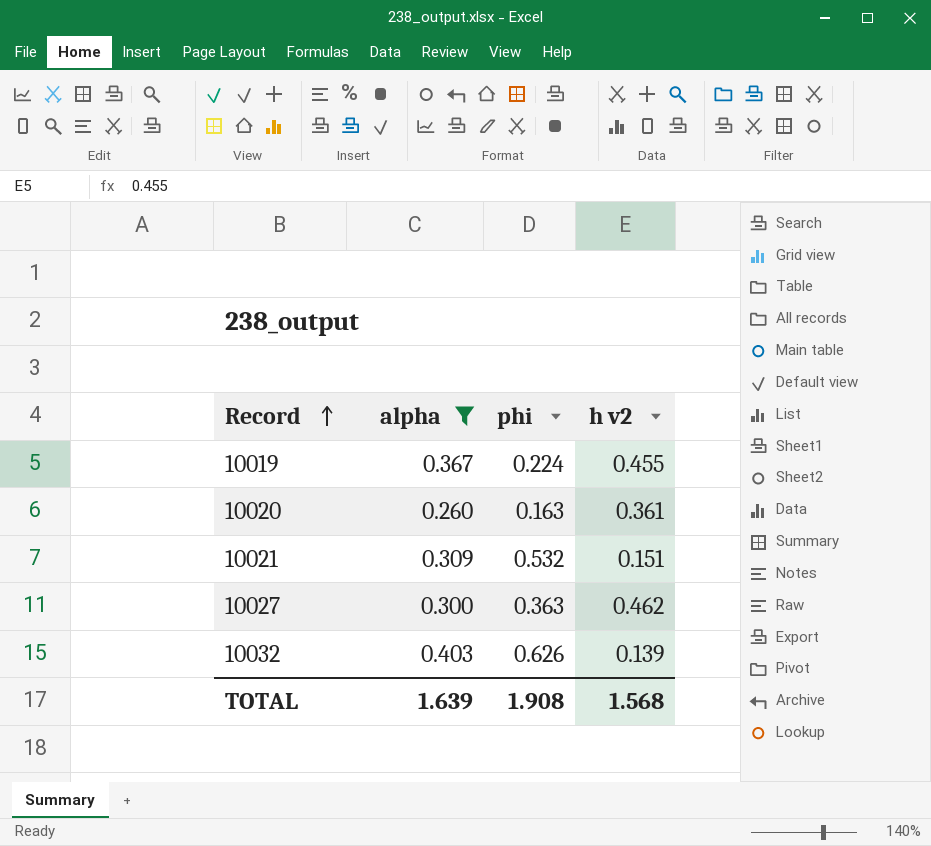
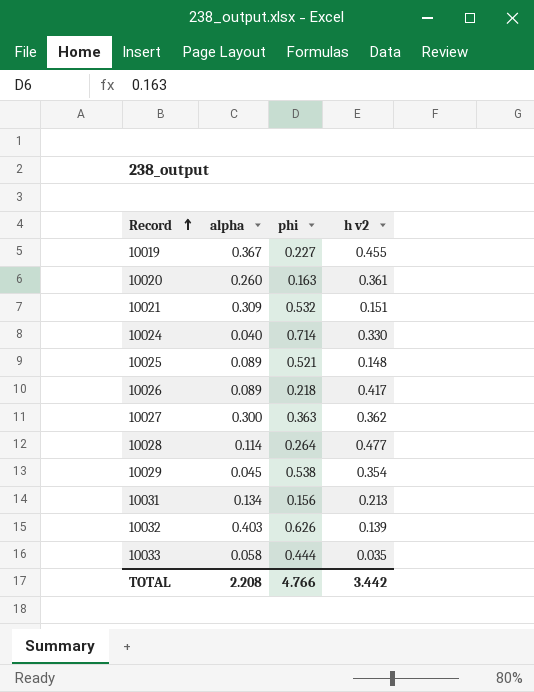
filter: alpha >= 0.260 -> none
10019 | phi: 0.224 -> 0.227
10027 | h v2: 0.462 -> 0.362
TOTAL | alpha: 1.639 -> 2.208
TOTAL | phi: 1.908 -> 4.766
TOTAL | h v2: 1.568 -> 3.442

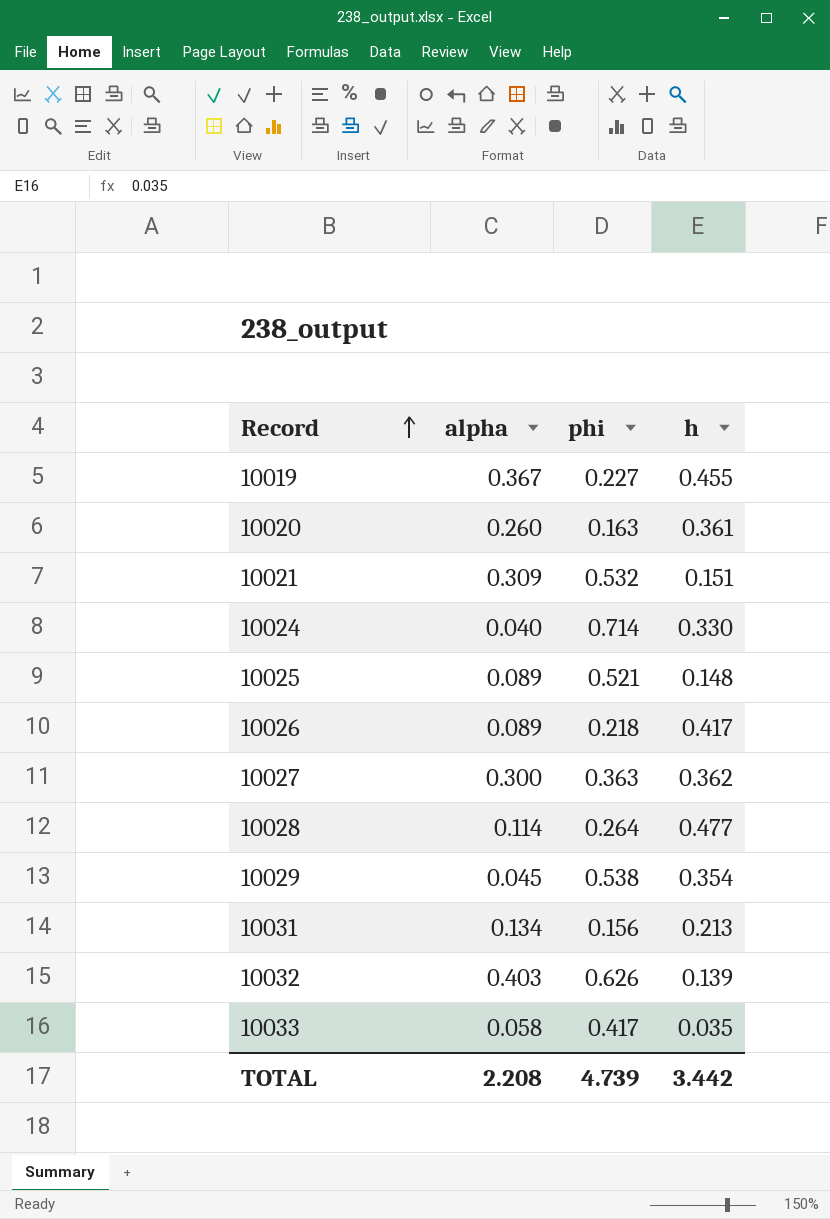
column name: h v2 -> h
10033 | phi: 0.444 -> 0.417
TOTAL | phi: 4.766 -> 4.739

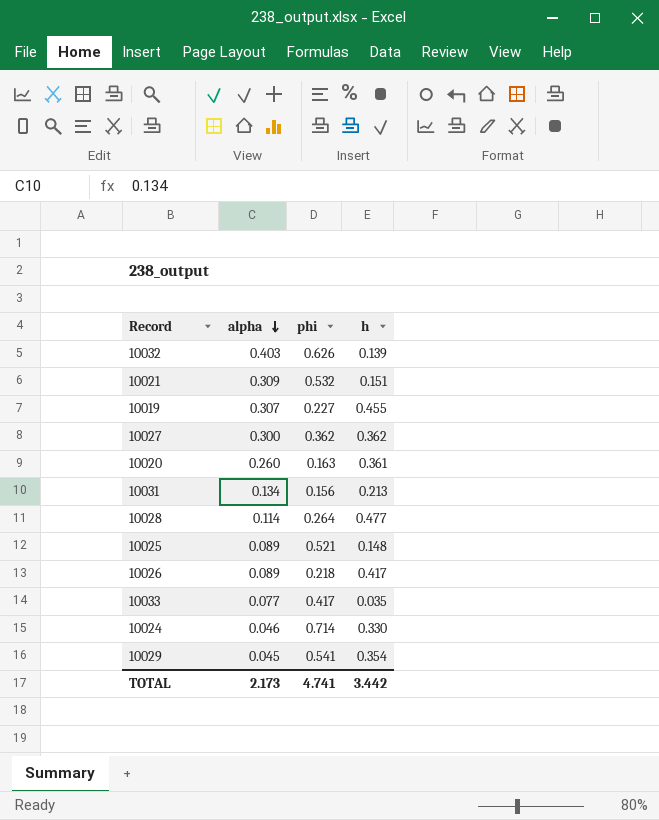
row order: Record ascending -> alpha descending
10019 | alpha: 0.367 -> 0.307
10027 | phi: 0.363 -> 0.362
10033 | alpha: 0.058 -> 0.077
10024 | alpha: 0.040 -> 0.046
10029 | phi: 0.538 -> 0.541
TOTAL | alpha: 2.208 -> 2.173
TOTAL | phi: 4.739 -> 4.741

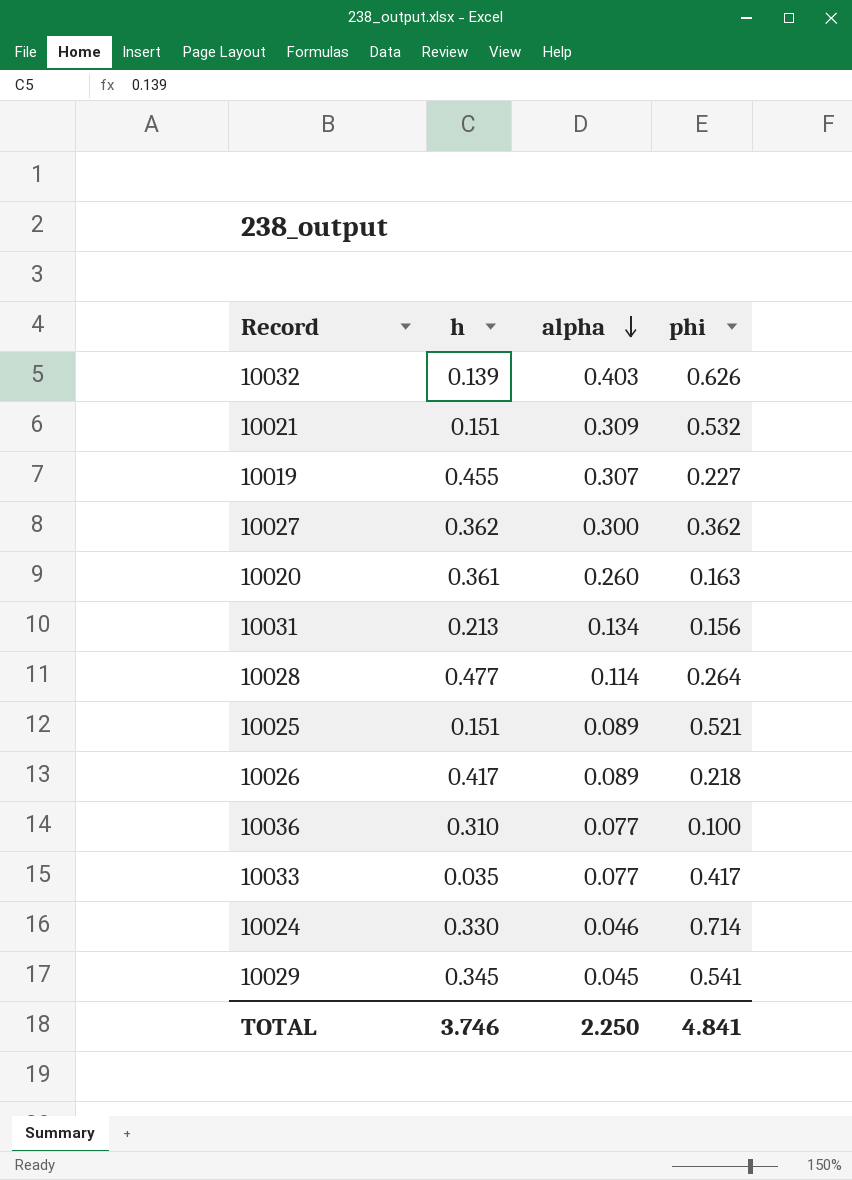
column h | position: 4 -> 2
10025 | h: 0.148 -> 0.151
row 10036: none -> 0.310 | 0.077 | 0.100
10029 | h: 0.354 -> 0.345
TOTAL | h: 3.442 -> 3.746
TOTAL | alpha: 2.173 -> 2.250
TOTAL | phi: 4.741 -> 4.841

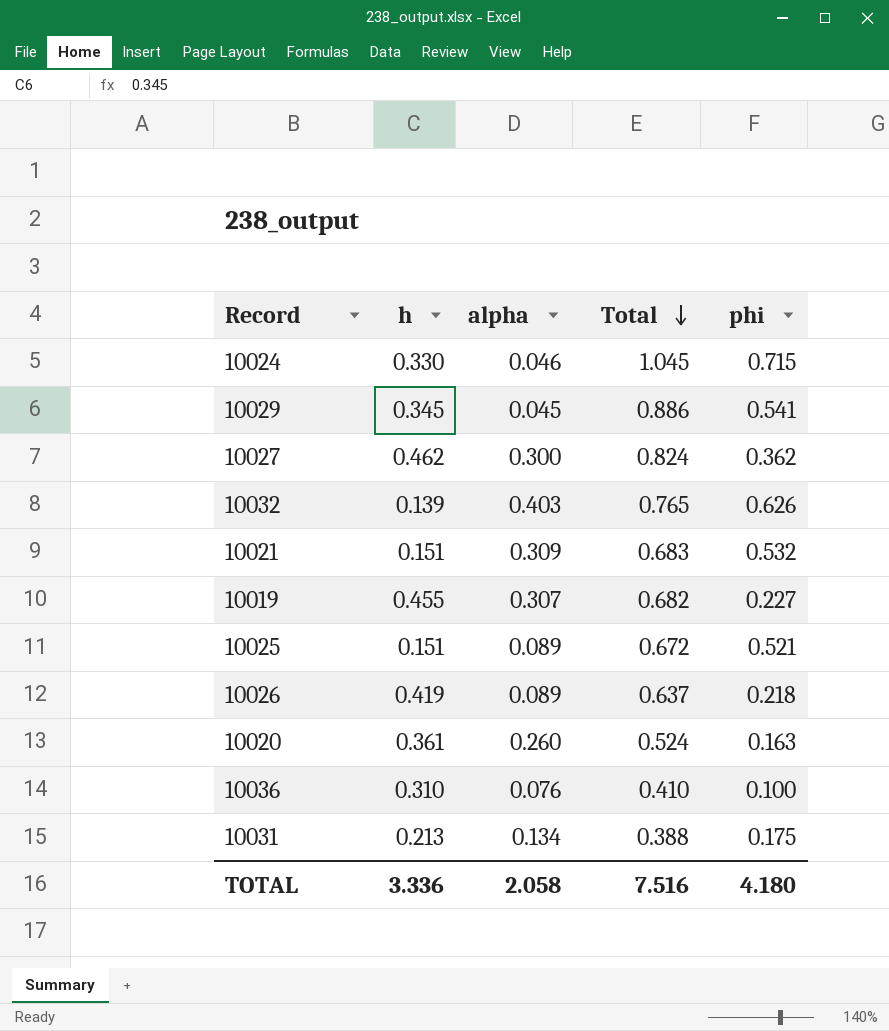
row order: alpha descending -> Total descending
column Total | formula: none -> [h] + [phi]
row 10028: 0.477 | 0.114 | 0.264 -> none
row 10033: 0.035 | 0.077 | 0.417 -> none
10024 | phi: 0.714 -> 0.715
10027 | h: 0.362 -> 0.462
10026 | h: 0.417 -> 0.419
10036 | alpha: 0.077 -> 0.076
10031 | phi: 0.156 -> 0.175
TOTAL | h: 3.746 -> 3.336
TOTAL | alpha: 2.250 -> 2.058
TOTAL | phi: 4.841 -> 4.180

